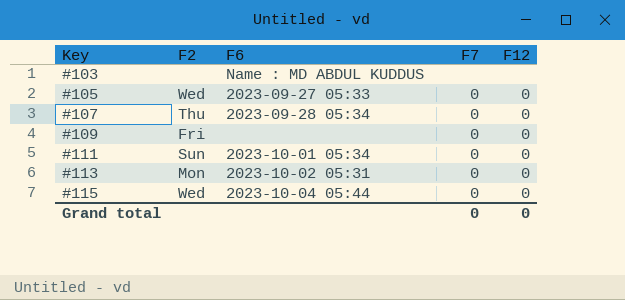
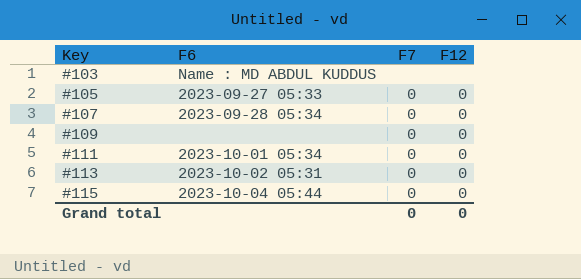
column F2 | position: 2 -> none

